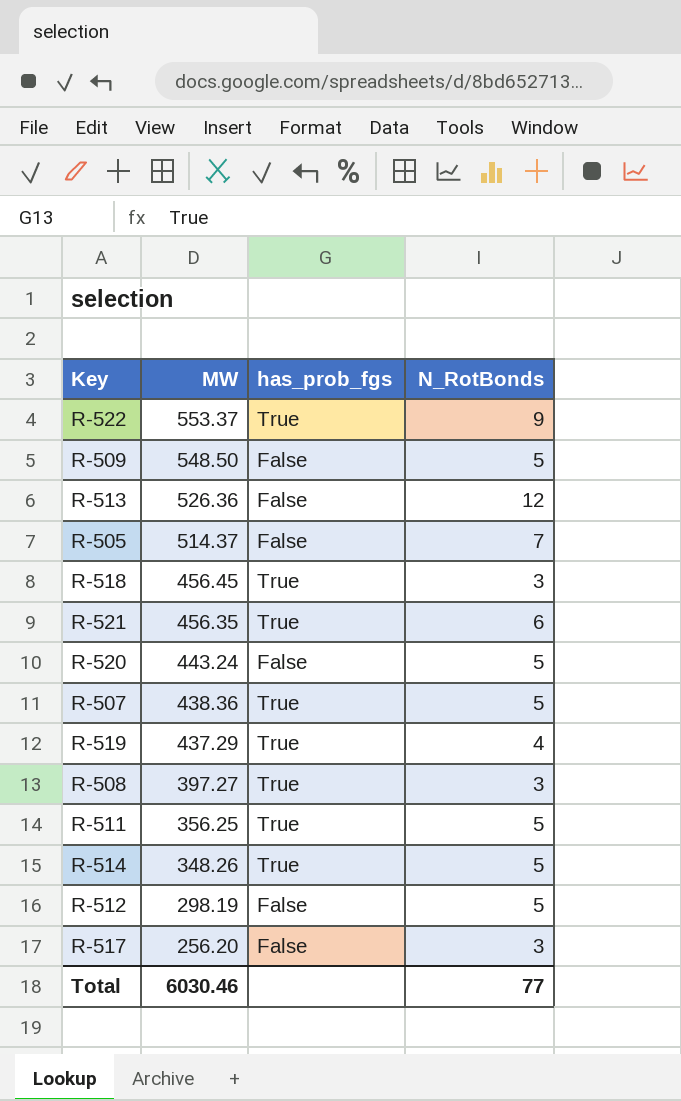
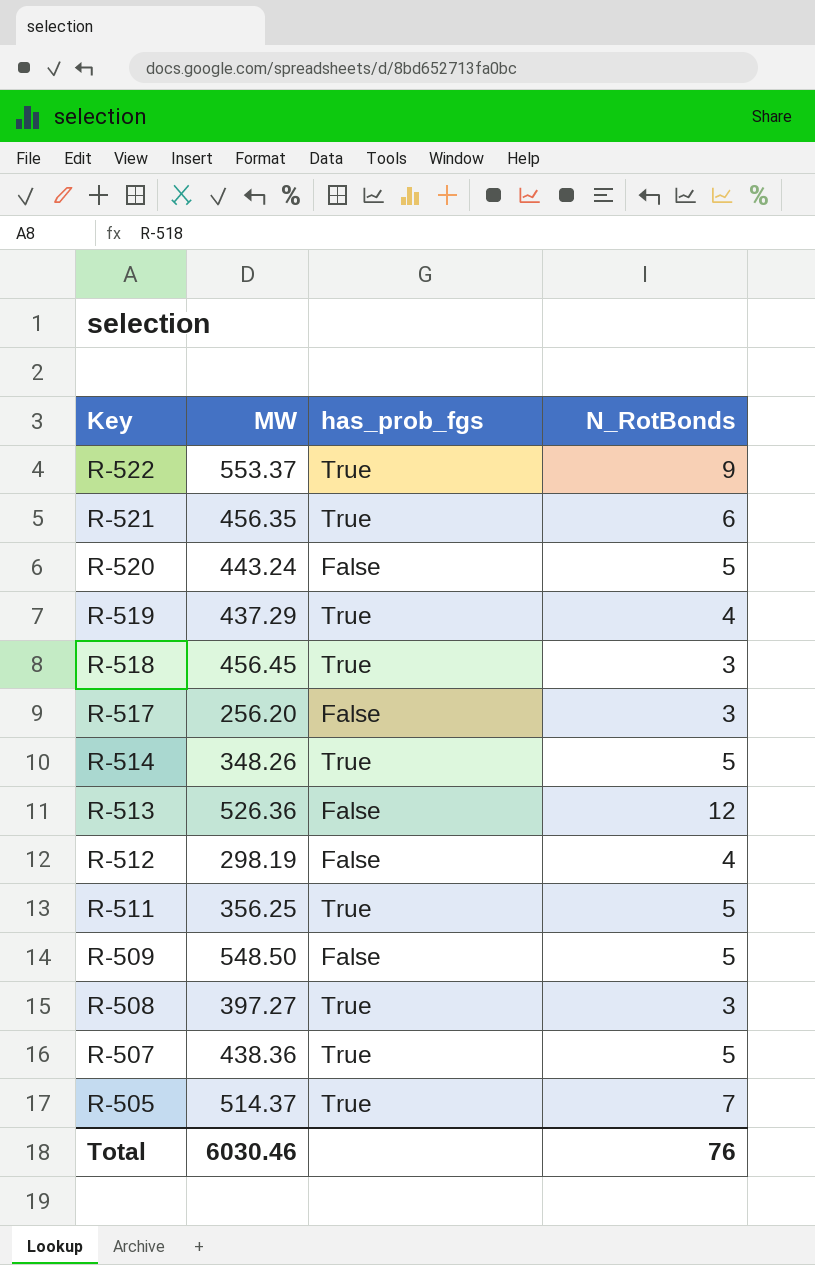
row order: MW descending -> Key descending
R-512 | N_RotBonds: 5 -> 4
R-505 | has_prob_fgs: False -> True
Total | N_RotBonds: 77 -> 76

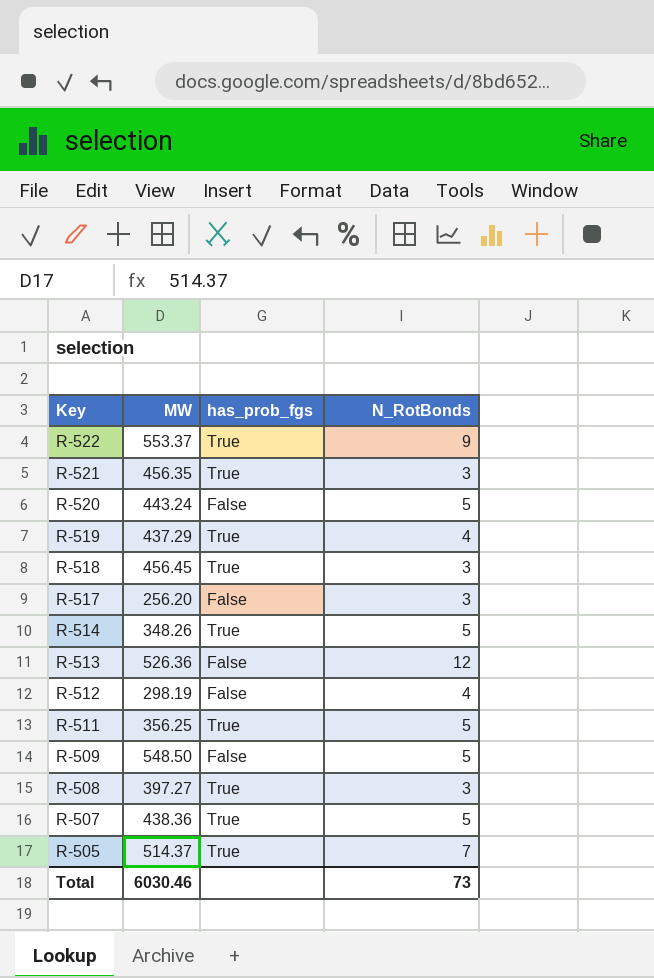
R-521 | N_RotBonds: 6 -> 3
Total | N_RotBonds: 76 -> 73

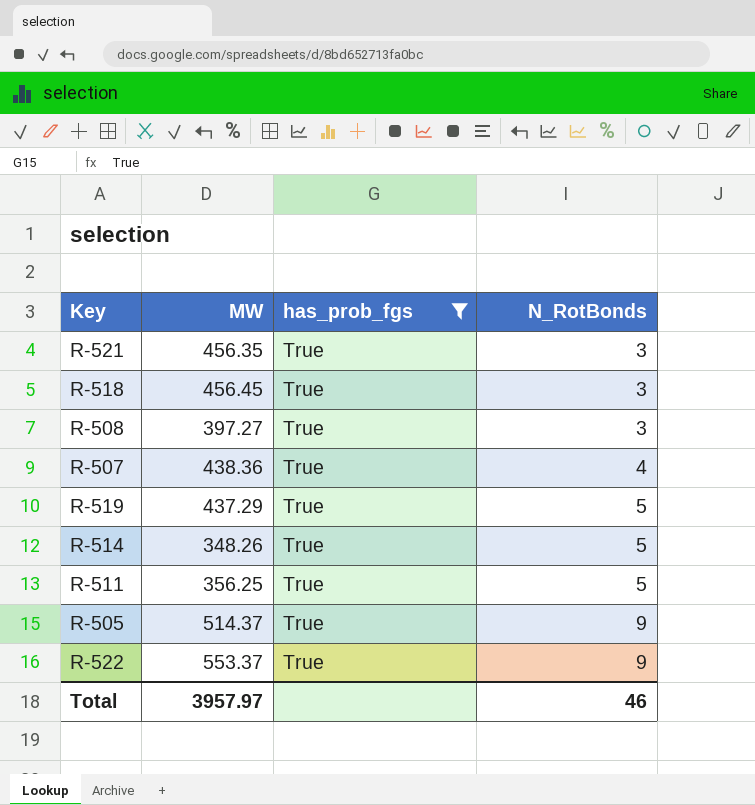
filter: none -> has_prob_fgs = True
row order: Key descending -> N_RotBonds ascending
R-507 | N_RotBonds: 5 -> 4
R-519 | N_RotBonds: 4 -> 5
R-505 | N_RotBonds: 7 -> 9
Total | MW: 6030.46 -> 3957.97
Total | N_RotBonds: 73 -> 46

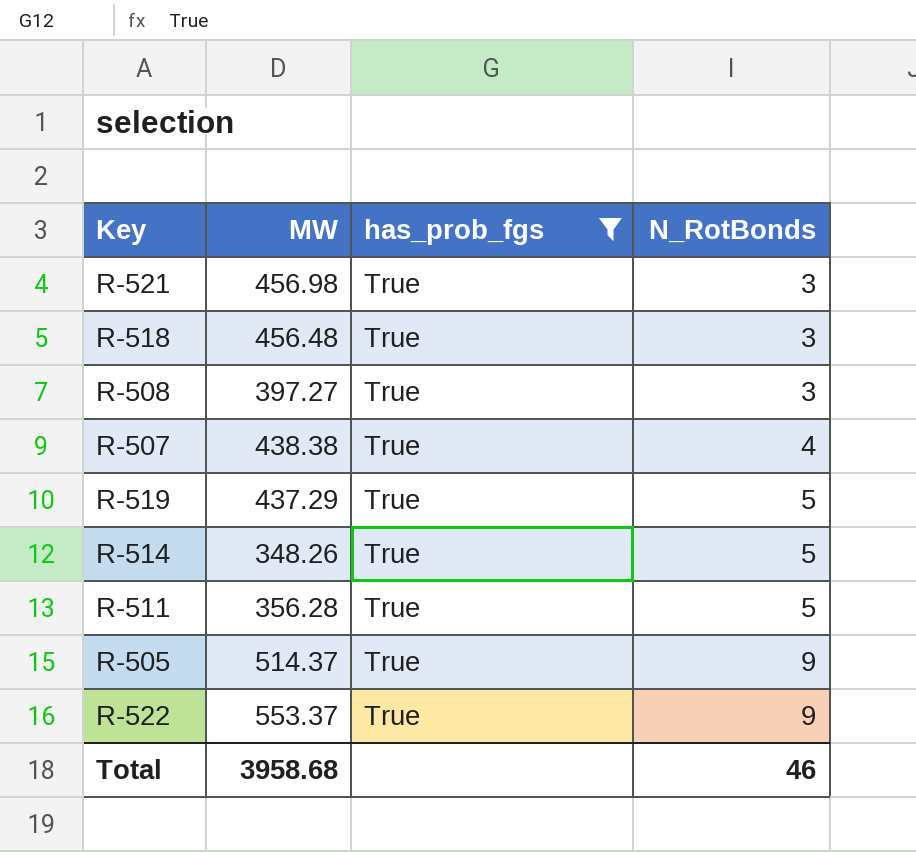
R-521 | MW: 456.35 -> 456.98
R-518 | MW: 456.45 -> 456.48
R-507 | MW: 438.36 -> 438.38
R-511 | MW: 356.25 -> 356.28
Total | MW: 3957.97 -> 3958.68

